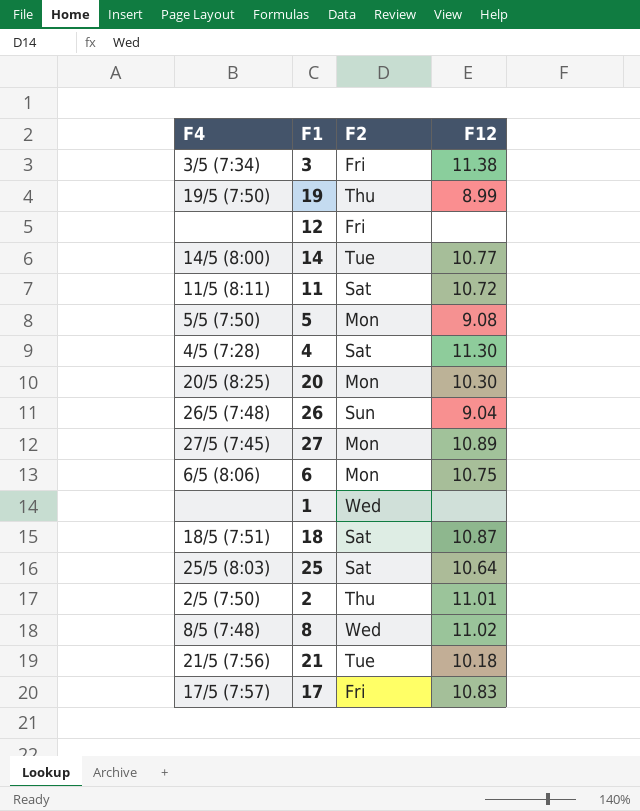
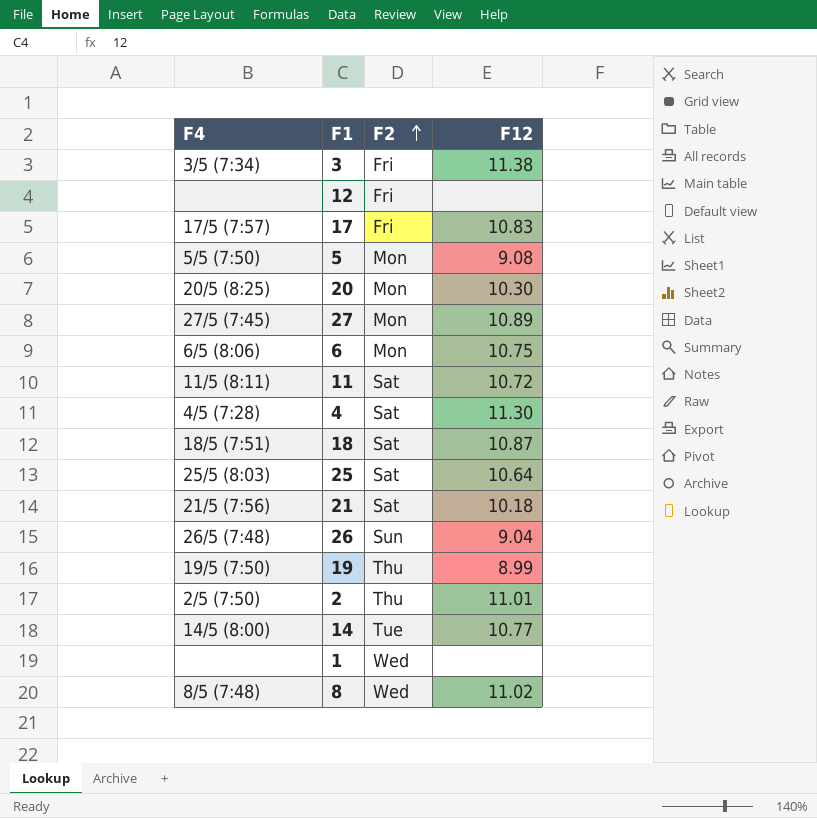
row order: none -> F2 ascending
21 | F2: Tue -> Sat

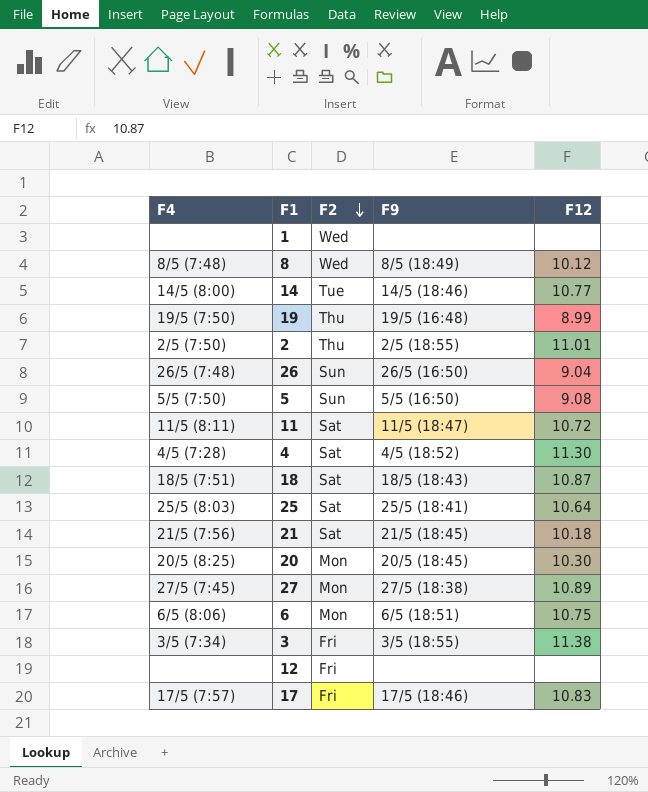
row order: F2 ascending -> F2 descending
column F9 | position: none -> 4
8 | F12: 11.02 -> 10.12
5 | F2: Mon -> Sun

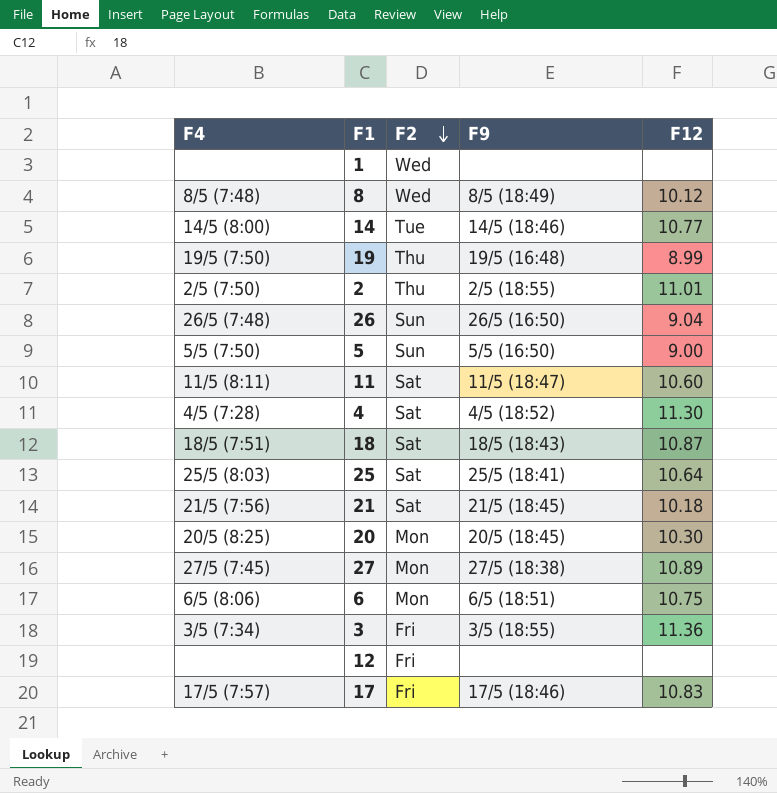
5 | F12: 9.08 -> 9.00
11 | F12: 10.72 -> 10.60
3 | F12: 11.38 -> 11.36

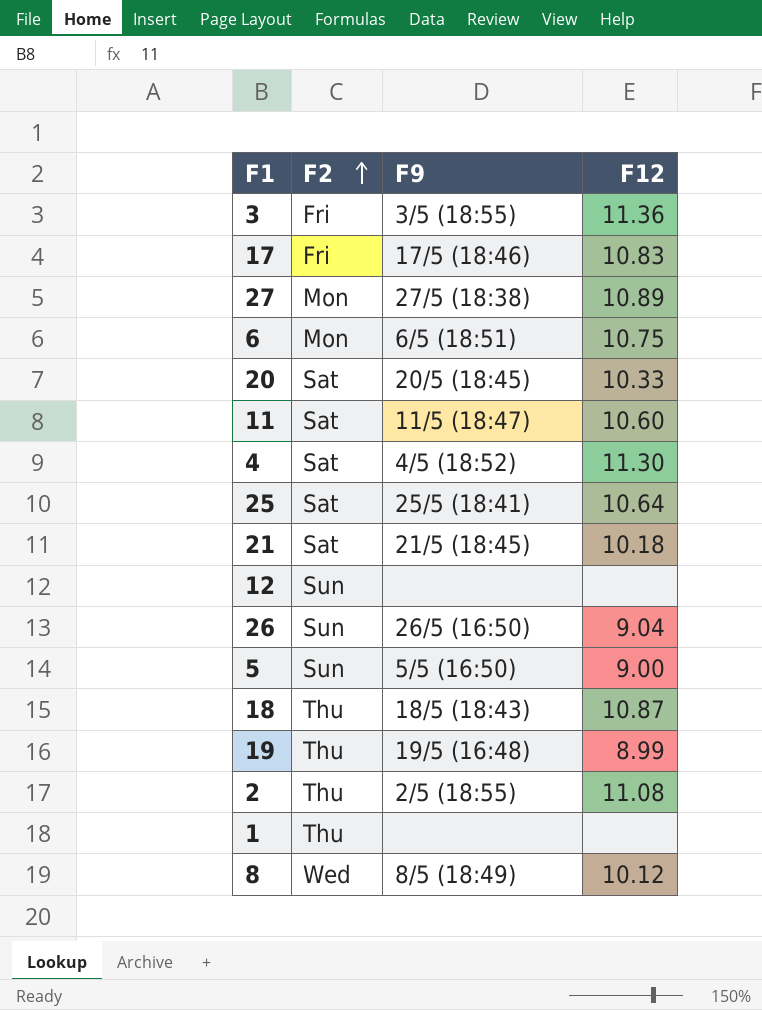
row order: F2 descending -> F2 ascending
column F4 | position: 1 -> none
row 14: 14/5 (8:00) | Tue | 14/5 (18:46) | 10.77 -> none
20 | F2: Mon -> Sat
20 | F12: 10.30 -> 10.33
12 | F2: Fri -> Sun
18 | F2: Sat -> Thu
2 | F12: 11.01 -> 11.08
1 | F2: Wed -> Thu

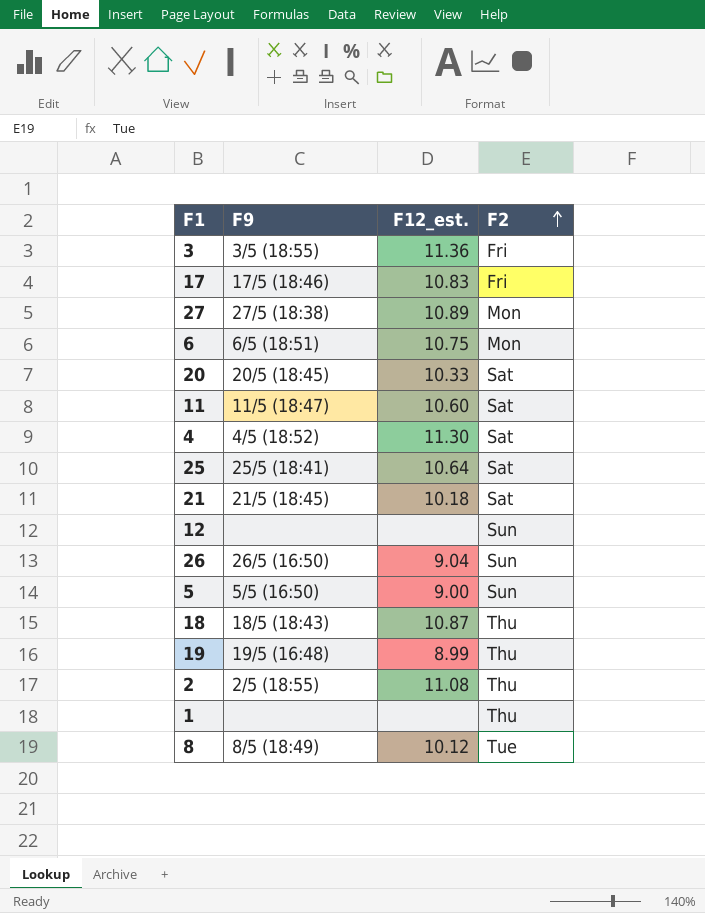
column name: F12 -> F12_est.
column F2 | position: 2 -> 4
8 | F2: Wed -> Tue

